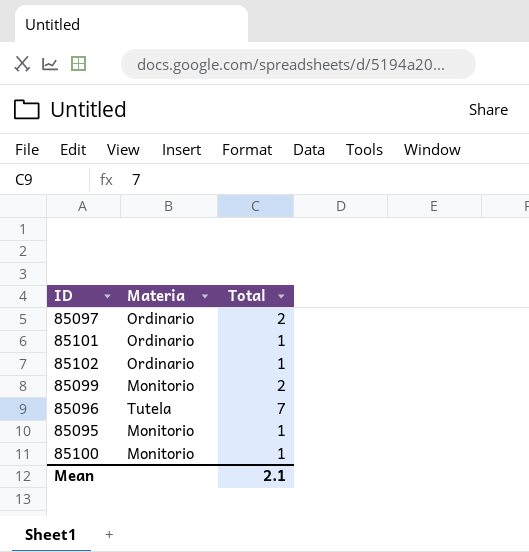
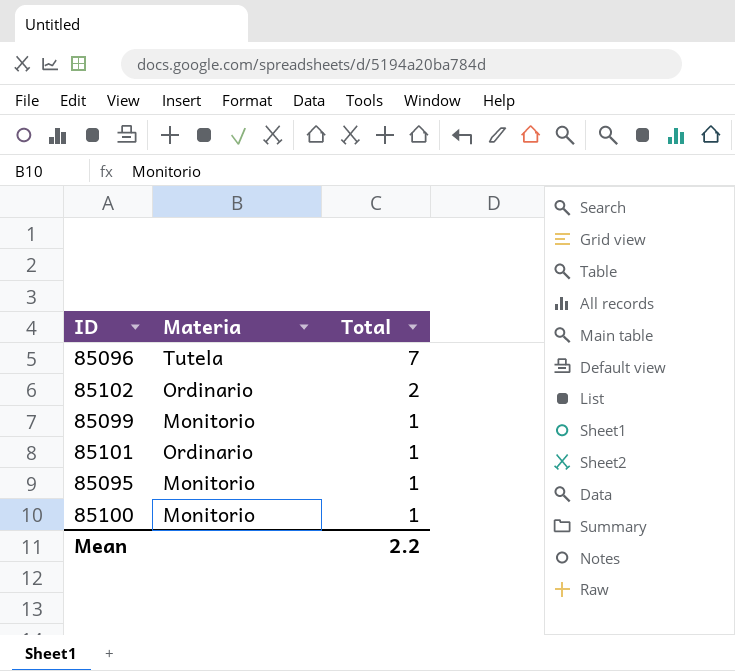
row order: none -> Total descending
row 85097: Ordinario | 2 -> none
85102 | Total: 1 -> 2
85099 | Total: 2 -> 1
Mean | Total: 2.1 -> 2.2

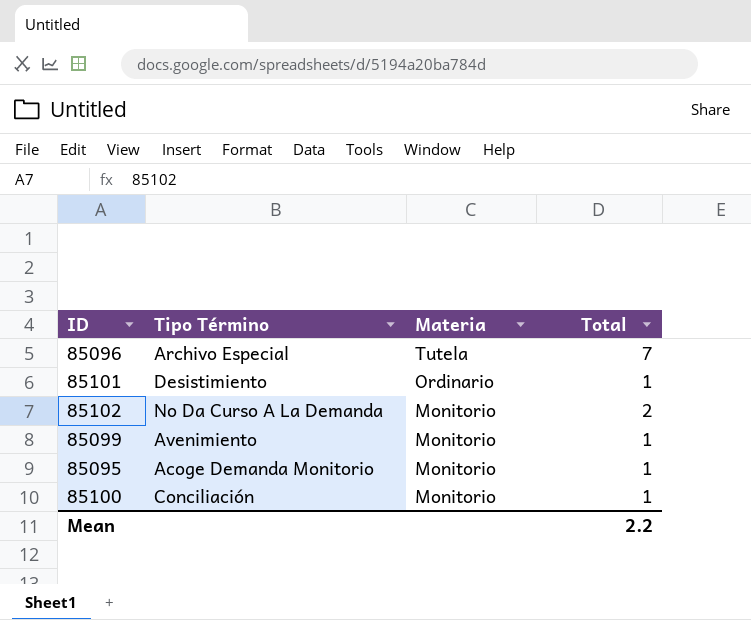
row order: Total descending -> Materia descending
column Tipo Término | position: none -> 2
85102 | Materia: Ordinario -> Monitorio

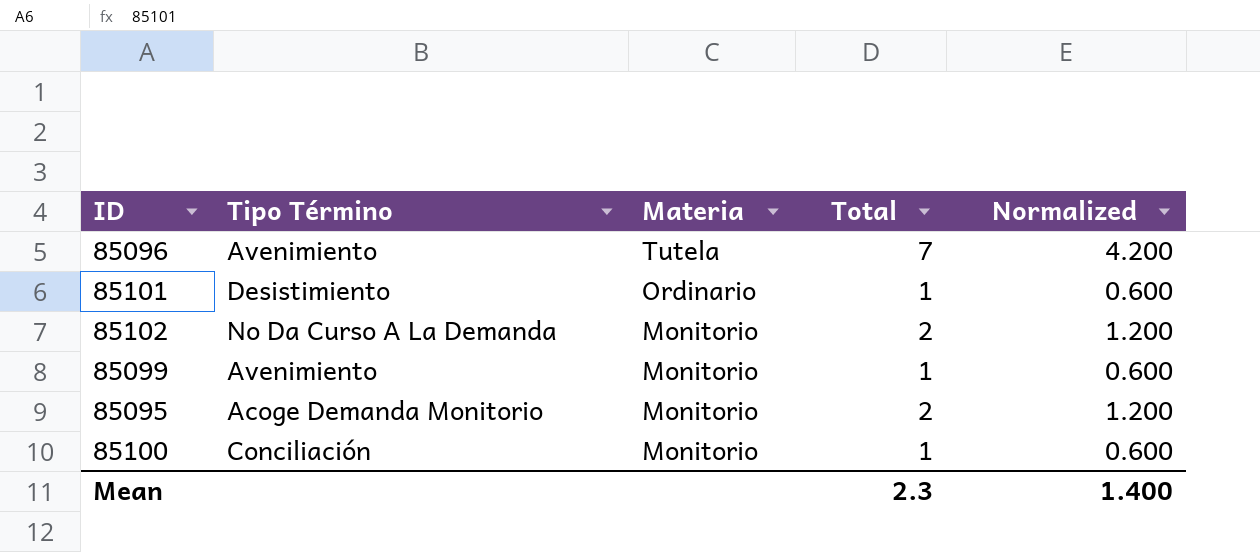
column Normalized | formula: none -> [Total] * 0.6
85096 | Tipo Término: Archivo Especial -> Avenimiento
85095 | Total: 1 -> 2
Mean | Total: 2.2 -> 2.3

